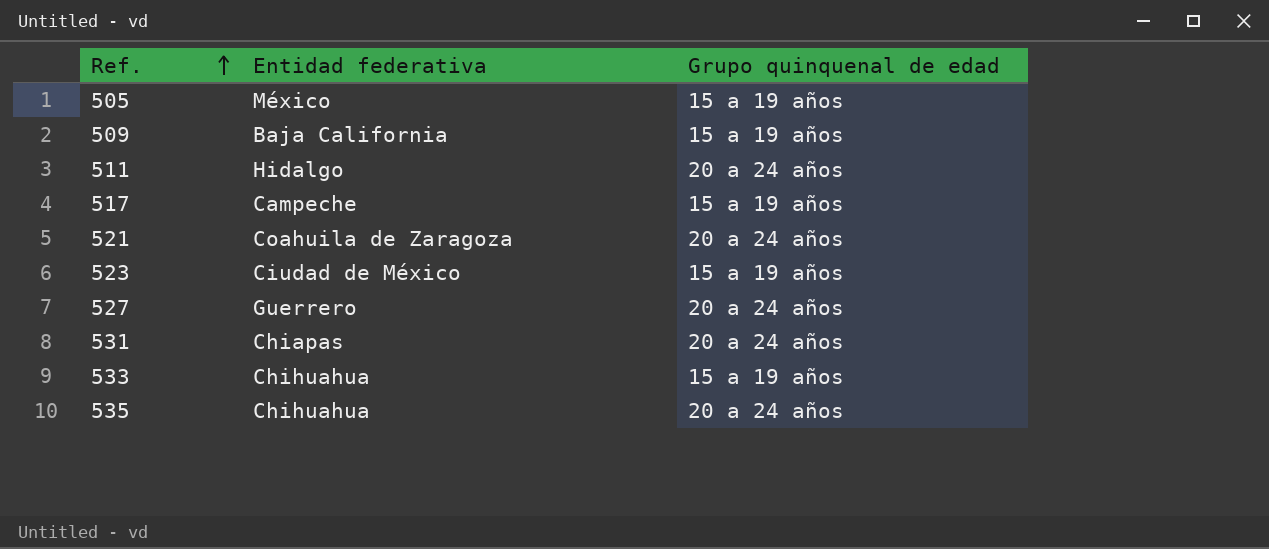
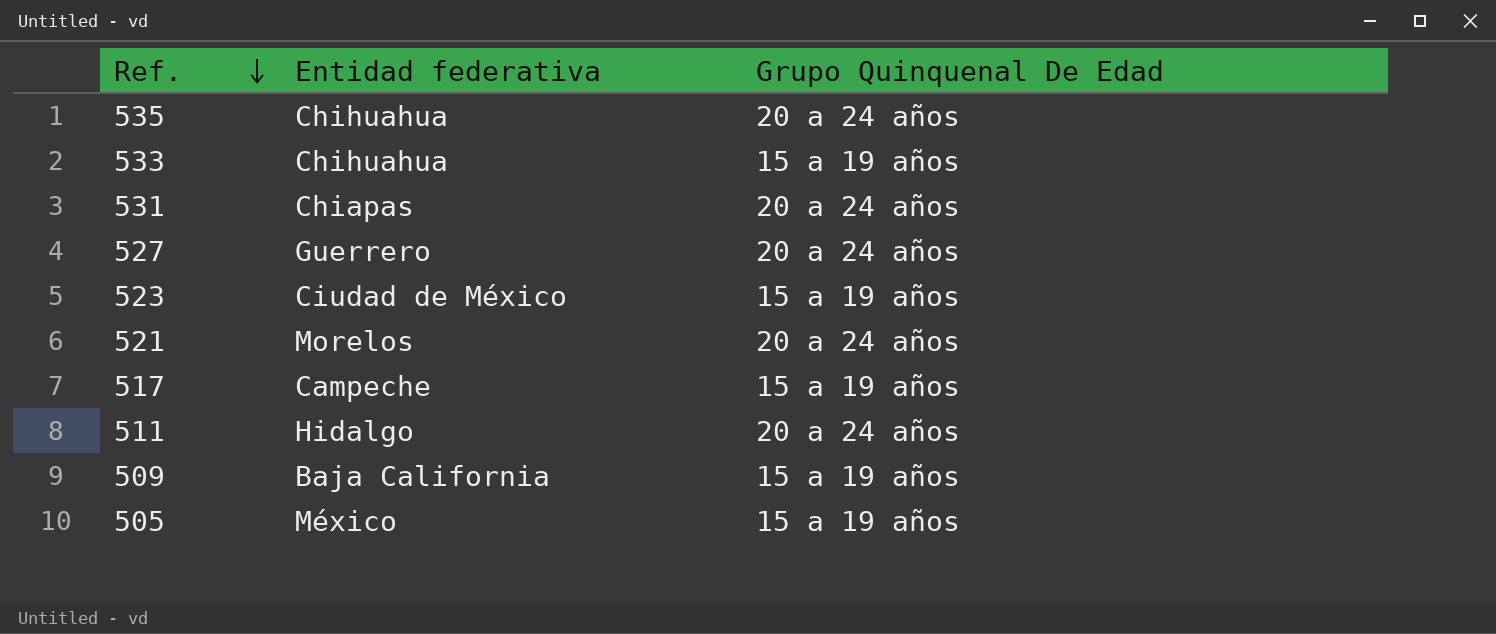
row order: Ref. ascending -> Ref. descending
column name: Grupo quinquenal de edad -> Grupo Quinquenal De Edad
521 | Entidad federativa: Coahuila de Zaragoza -> Morelos

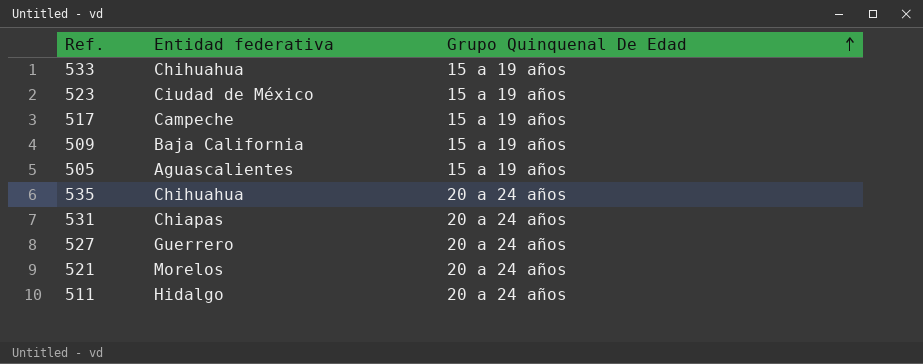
row order: Ref. descending -> Grupo Quinquenal De Edad ascending
505 | Entidad federativa: México -> Aguascalientes

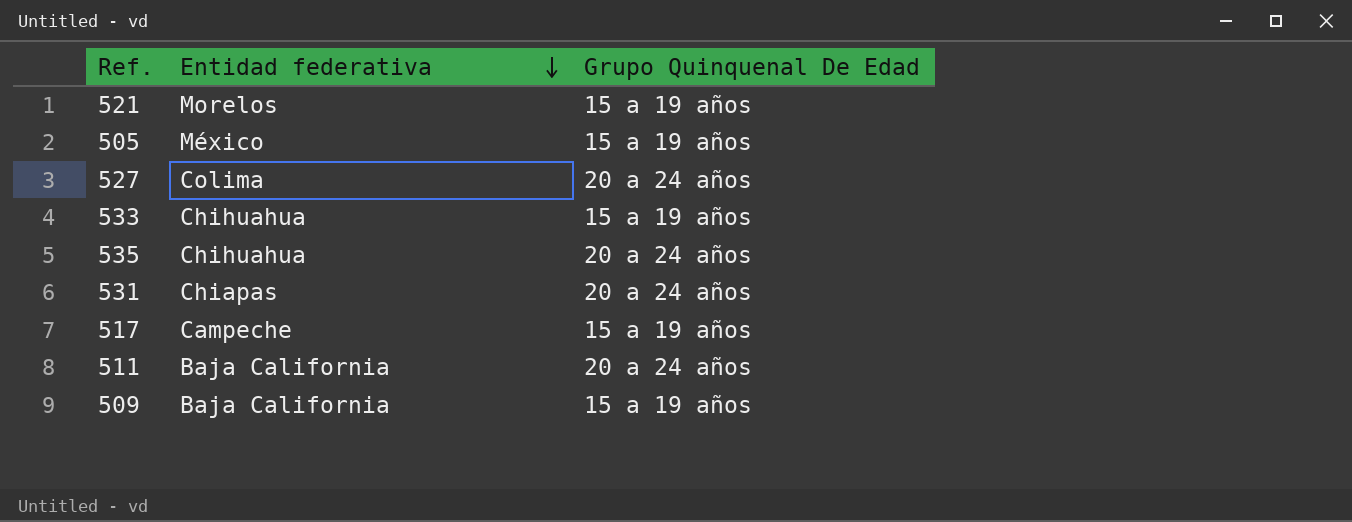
row order: Grupo Quinquenal De Edad ascending -> Entidad federativa descending
row 523: Ciudad de México | 15 a 19 años -> none
521 | Grupo Quinquenal De Edad: 20 a 24 años -> 15 a 19 años
505 | Entidad federativa: Aguascalientes -> México
527 | Entidad federativa: Guerrero -> Colima
511 | Entidad federativa: Hidalgo -> Baja California

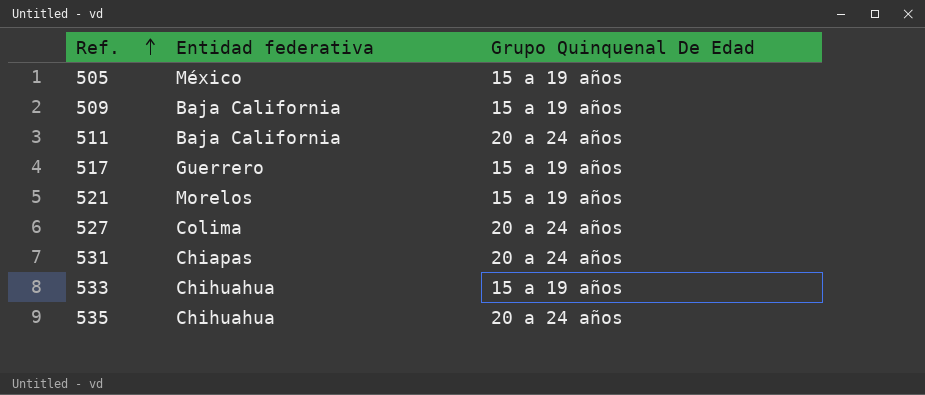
row order: Entidad federativa descending -> Ref. ascending
517 | Entidad federativa: Campeche -> Guerrero

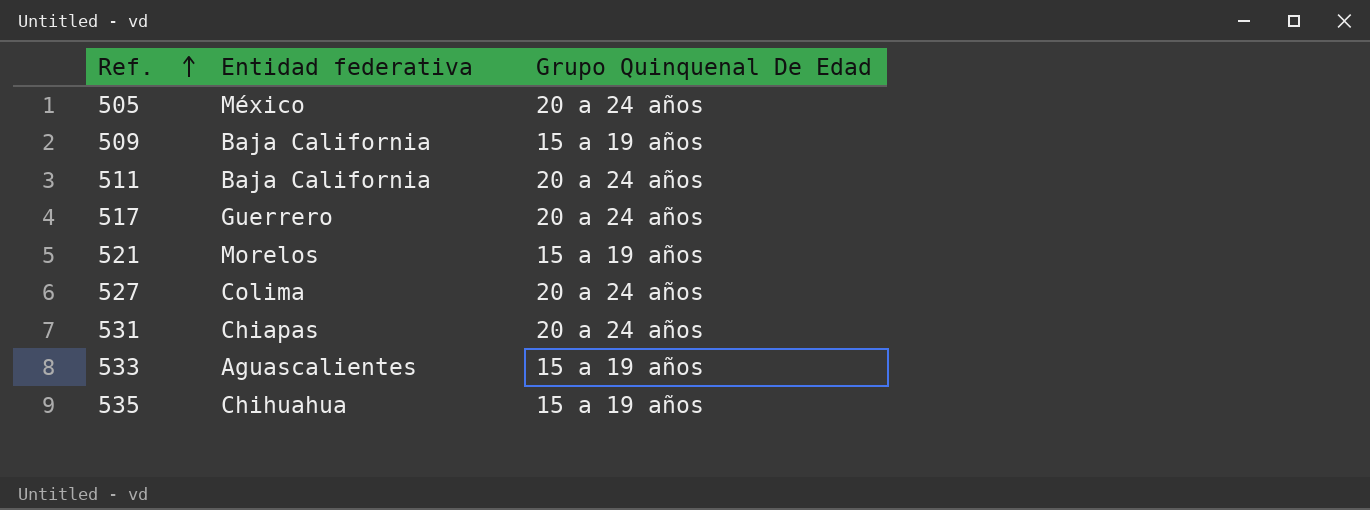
505 | Grupo Quinquenal De Edad: 15 a 19 años -> 20 a 24 años
517 | Grupo Quinquenal De Edad: 15 a 19 años -> 20 a 24 años
533 | Entidad federativa: Chihuahua -> Aguascalientes
535 | Grupo Quinquenal De Edad: 20 a 24 años -> 15 a 19 años

